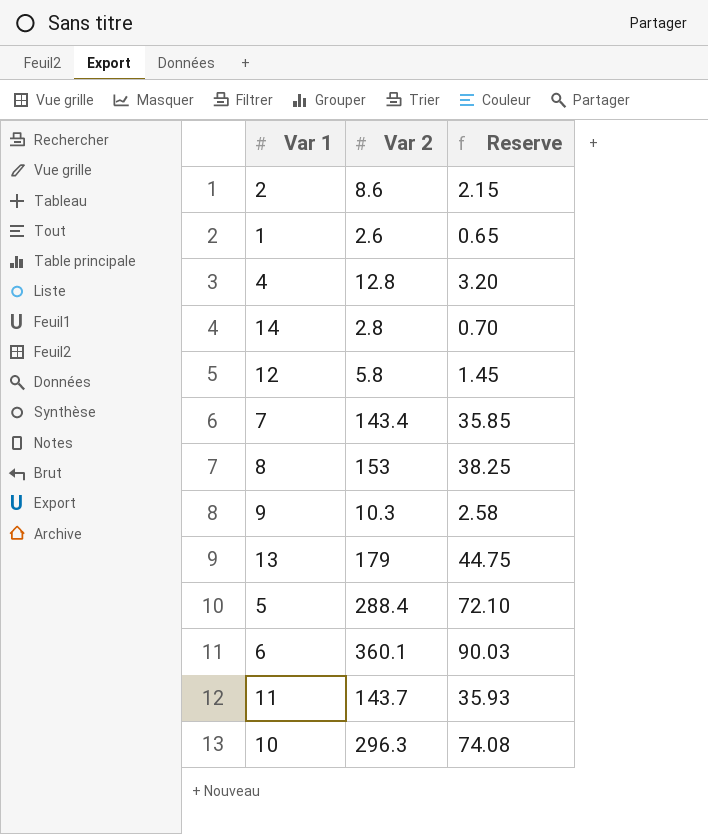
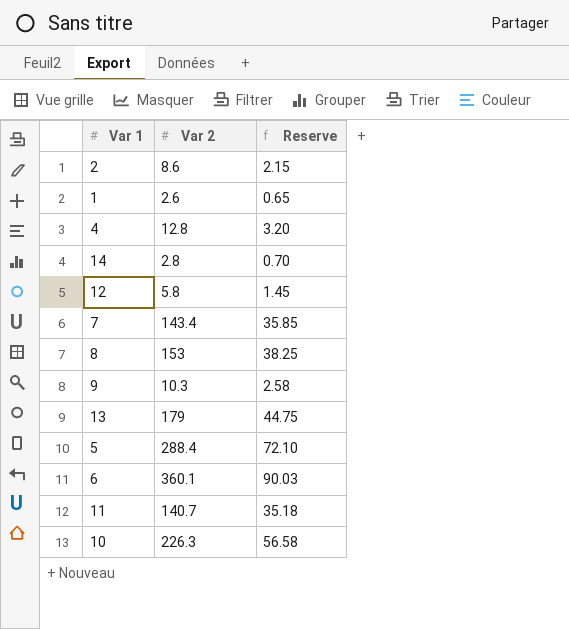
11 | Var 2: 143.7 -> 140.7
11 | Reserve: 35.93 -> 35.18
10 | Var 2: 296.3 -> 226.3
10 | Reserve: 74.08 -> 56.58

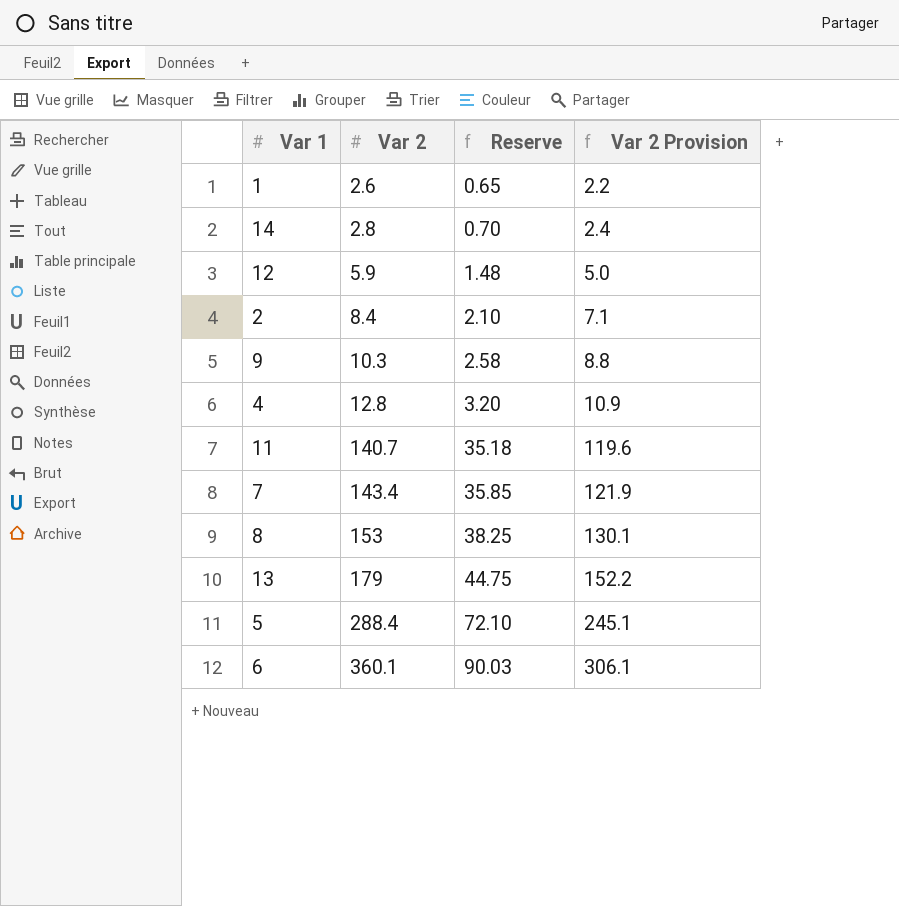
row order: none -> Var 2 ascending
column Var 2 Provision | formula: none -> [Var 2] * 0.85
row 10: 226.3 | 56.58 -> none
12 | Var 2: 5.8 -> 5.9
12 | Reserve: 1.45 -> 1.48
2 | Var 2: 8.6 -> 8.4
2 | Reserve: 2.15 -> 2.10

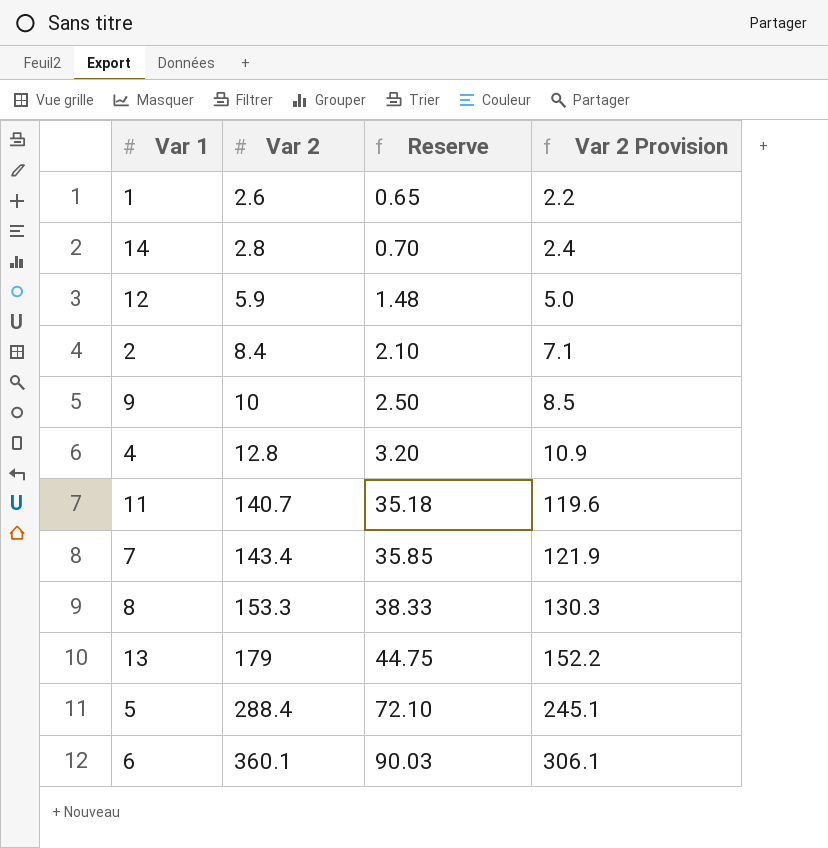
9 | Var 2: 10.3 -> 10
9 | Reserve: 2.58 -> 2.50
9 | Var 2 Provision: 8.8 -> 8.5
8 | Var 2: 153 -> 153.3
8 | Reserve: 38.25 -> 38.33
8 | Var 2 Provision: 130.1 -> 130.3

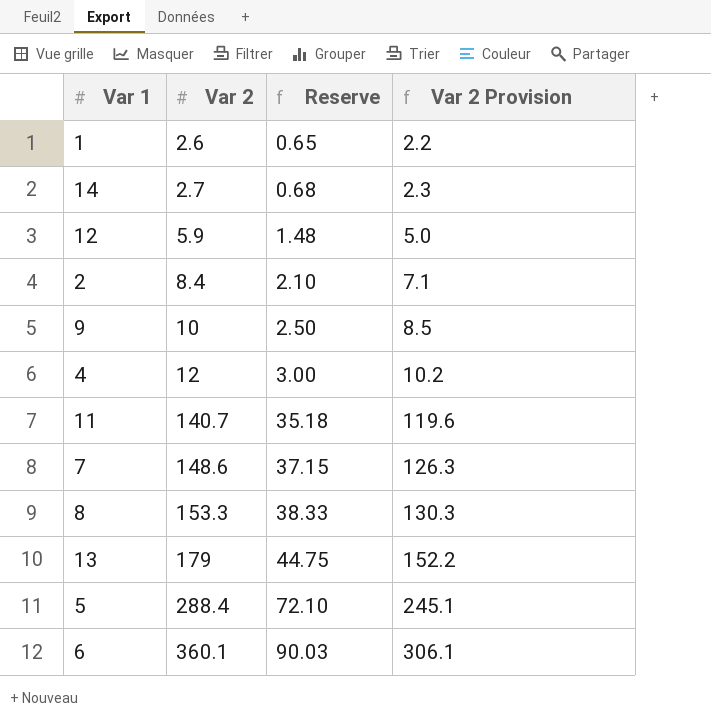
14 | Var 2: 2.8 -> 2.7
14 | Reserve: 0.70 -> 0.68
14 | Var 2 Provision: 2.4 -> 2.3
4 | Var 2: 12.8 -> 12
4 | Reserve: 3.20 -> 3.00
4 | Var 2 Provision: 10.9 -> 10.2
7 | Var 2: 143.4 -> 148.6
7 | Reserve: 35.85 -> 37.15
7 | Var 2 Provision: 121.9 -> 126.3

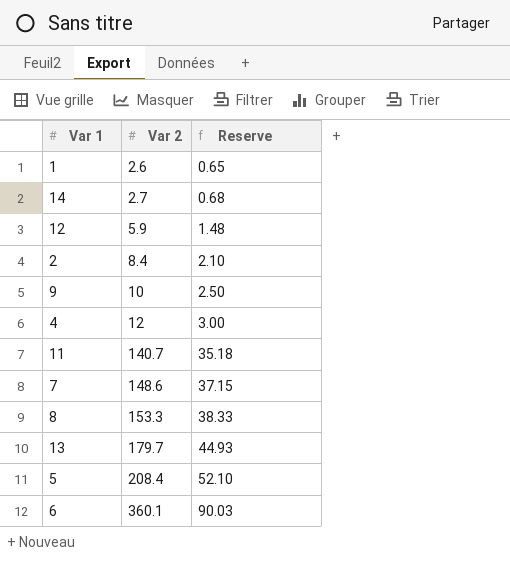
column Var 2 Provision | formula: [Var 2] * 0.85 -> none
13 | Var 2: 179 -> 179.7
13 | Reserve: 44.75 -> 44.93
5 | Var 2: 288.4 -> 208.4
5 | Reserve: 72.10 -> 52.10

